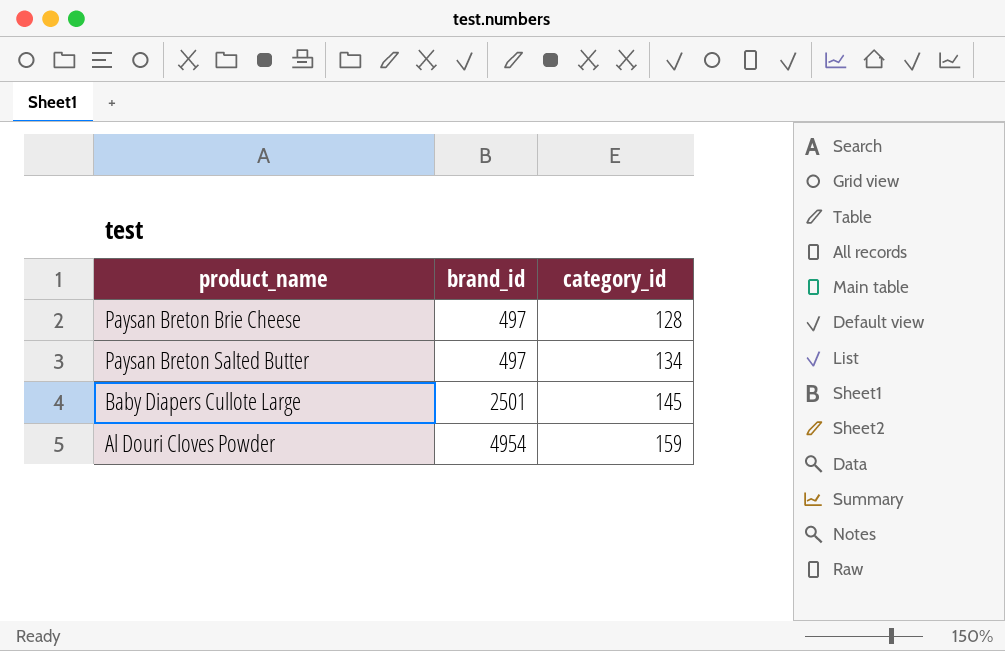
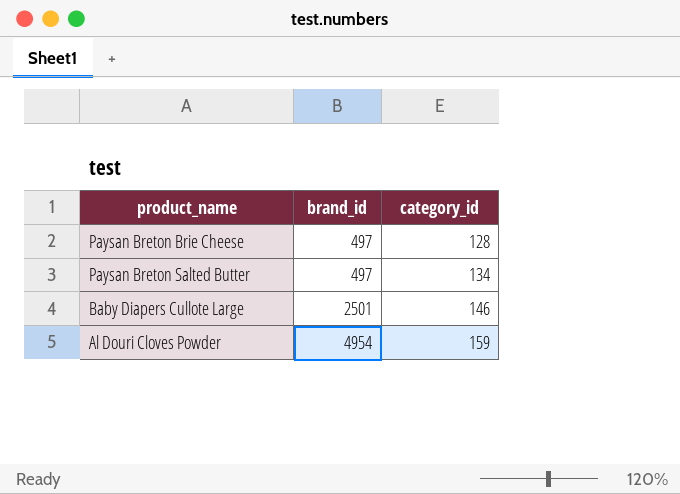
Baby Diapers Cullote Large | category_id: 145 -> 146

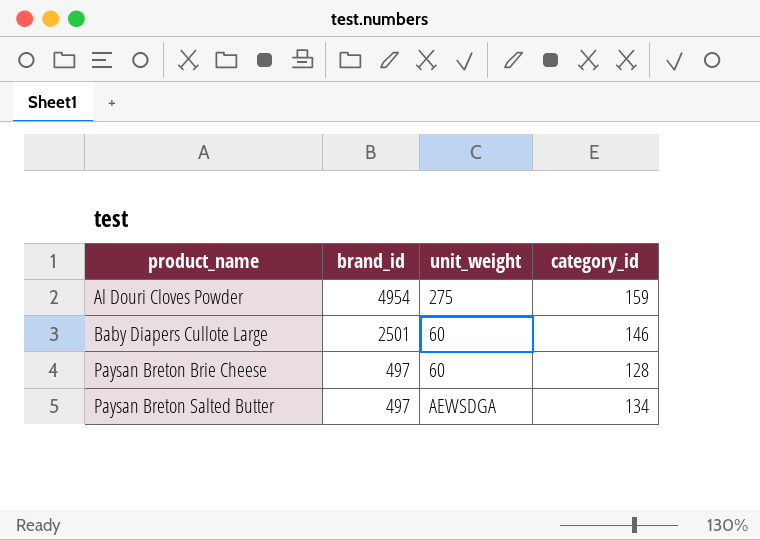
row order: brand_id ascending -> product_name ascending
column unit_weight | position: none -> 3

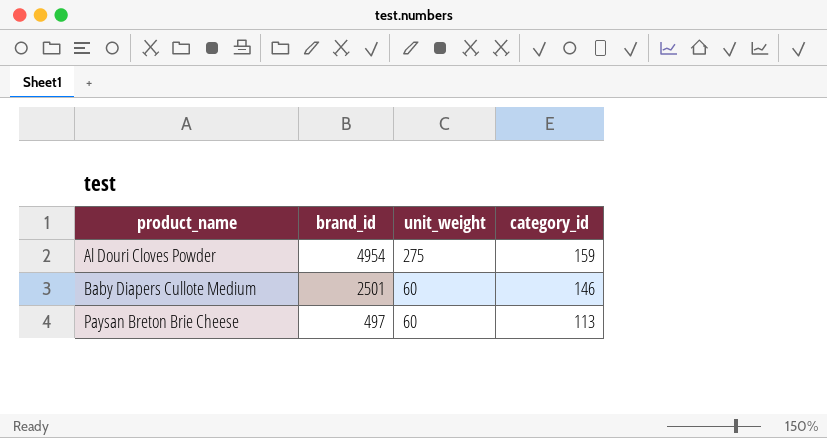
row Baby Diapers Cullote Large: 2501 | 60 | 146 -> none
row Paysan Breton Salted Butter: 497 | AEWSDGA | 134 -> none
row Baby Diapers Cullote Medium: none -> 2501 | 60 | 146
Paysan Breton Brie Cheese | category_id: 128 -> 113

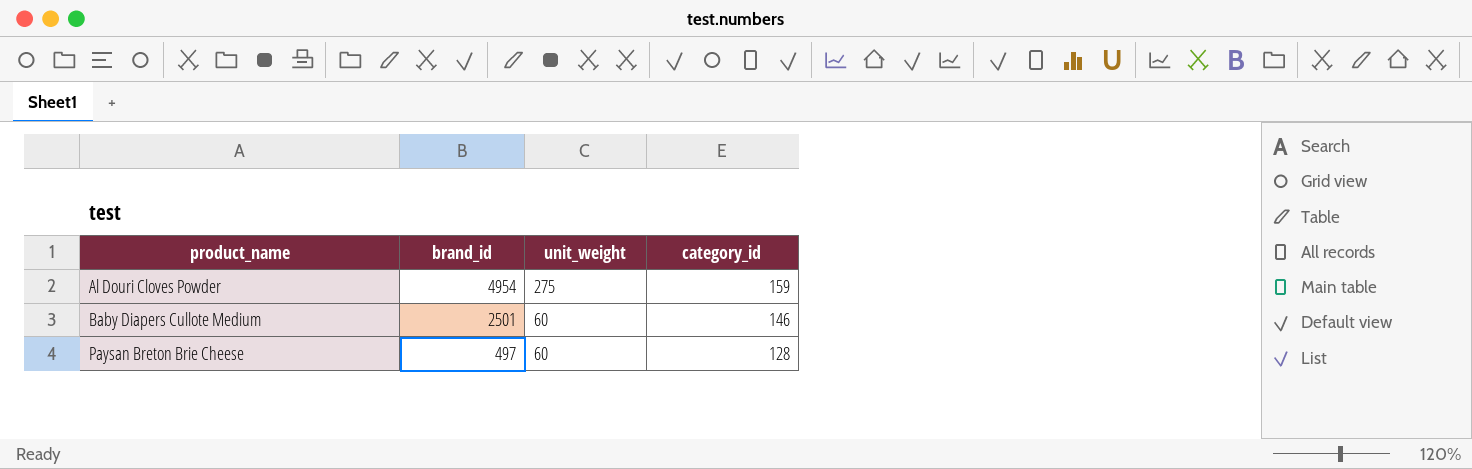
Paysan Breton Brie Cheese | category_id: 113 -> 128

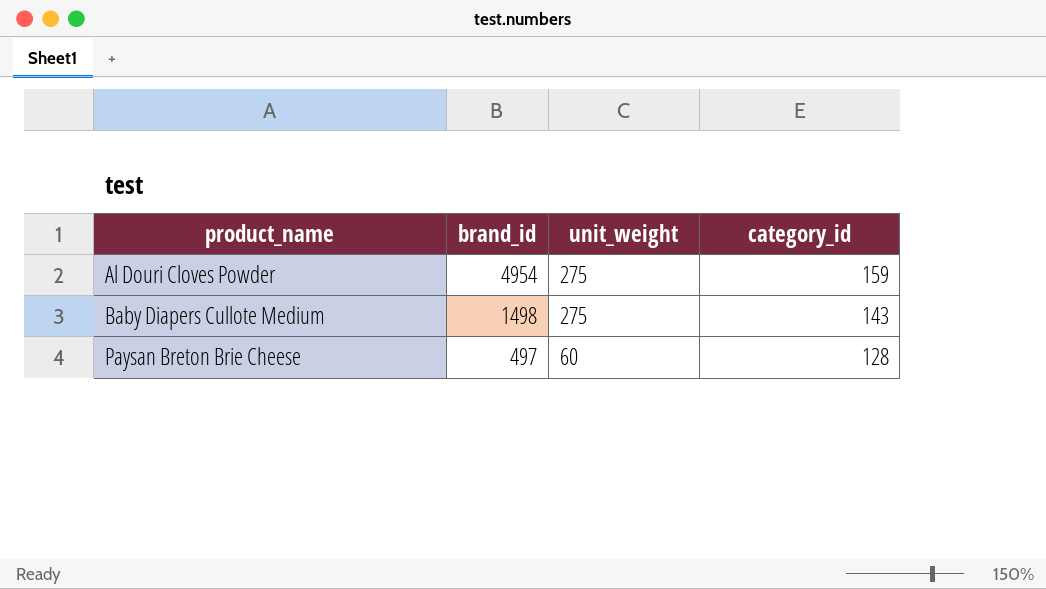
Baby Diapers Cullote Medium | brand_id: 2501 -> 1498
Baby Diapers Cullote Medium | unit_weight: 60 -> 275
Baby Diapers Cullote Medium | category_id: 146 -> 143

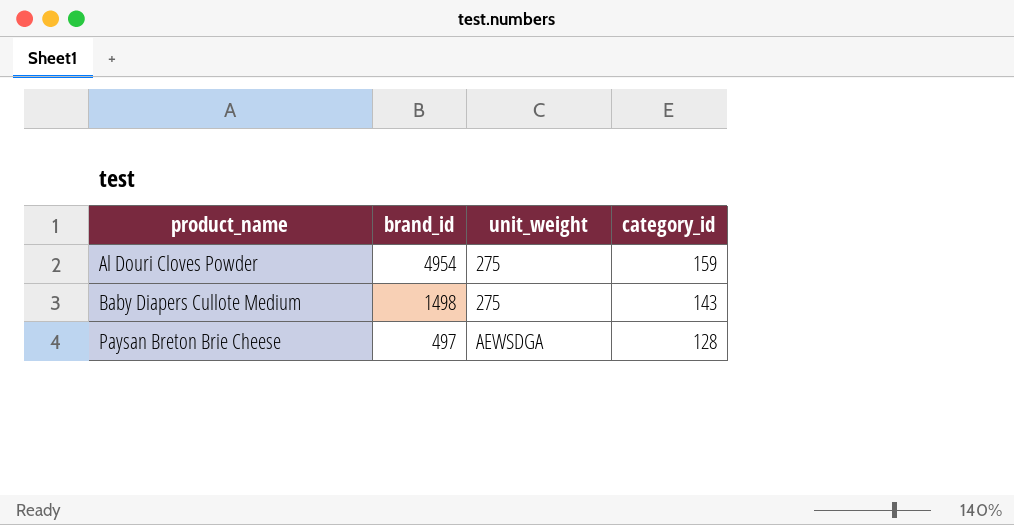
Paysan Breton Brie Cheese | unit_weight: 60 -> AEWSDGA

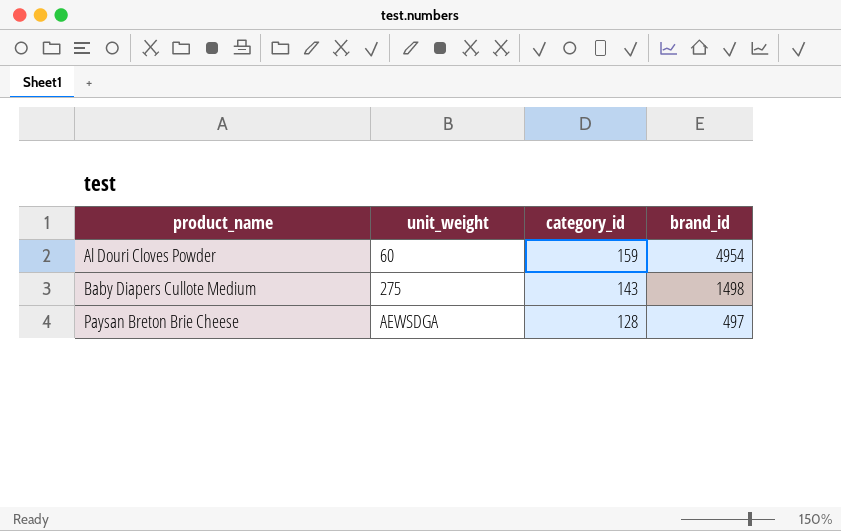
column brand_id | position: 2 -> 4
Al Douri Cloves Powder | unit_weight: 275 -> 60

